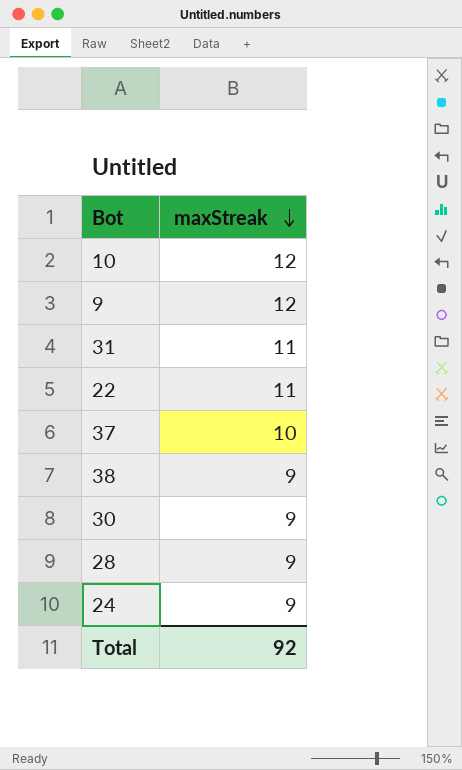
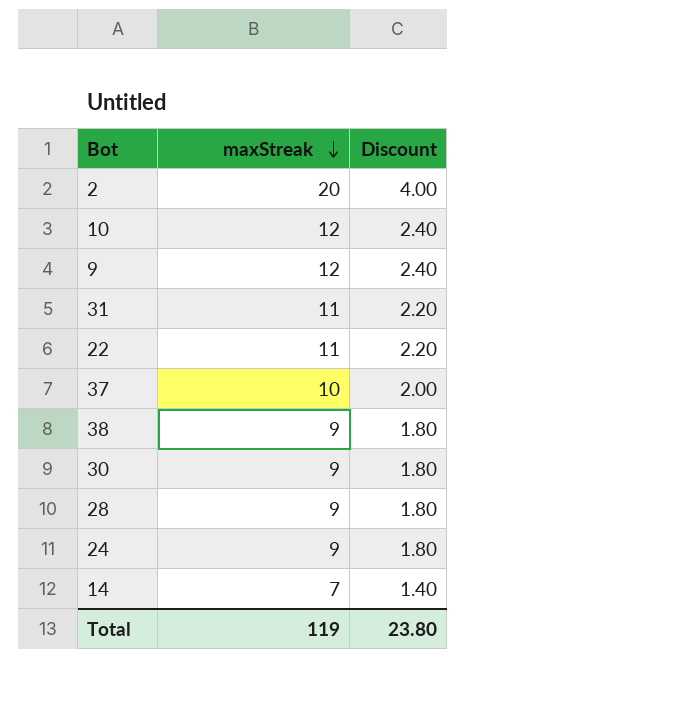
column Discount | formula: none -> [maxStreak] * 0.2
row 2: none -> 20 | 4.00
row 14: none -> 7 | 1.40
Total | maxStreak: 92 -> 119

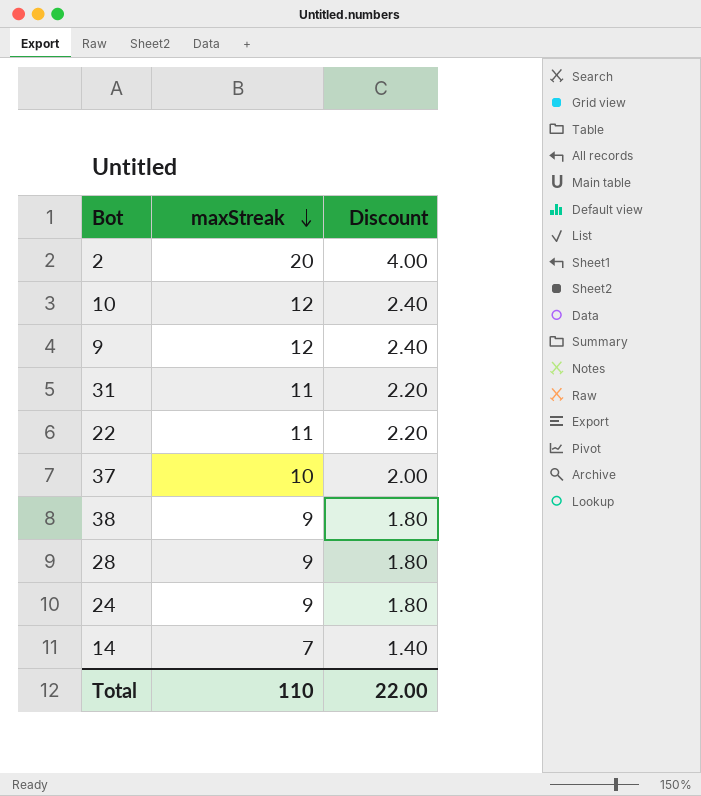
row 30: 9 | 1.80 -> none
Total | maxStreak: 119 -> 110
Total | Discount: 23.80 -> 22.00

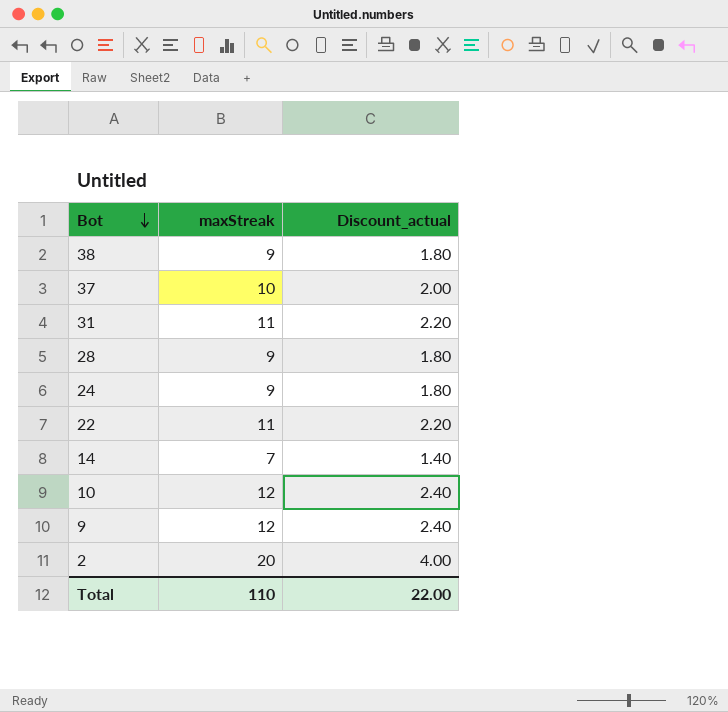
row order: maxStreak descending -> Bot descending
column name: Discount -> Discount_actual

